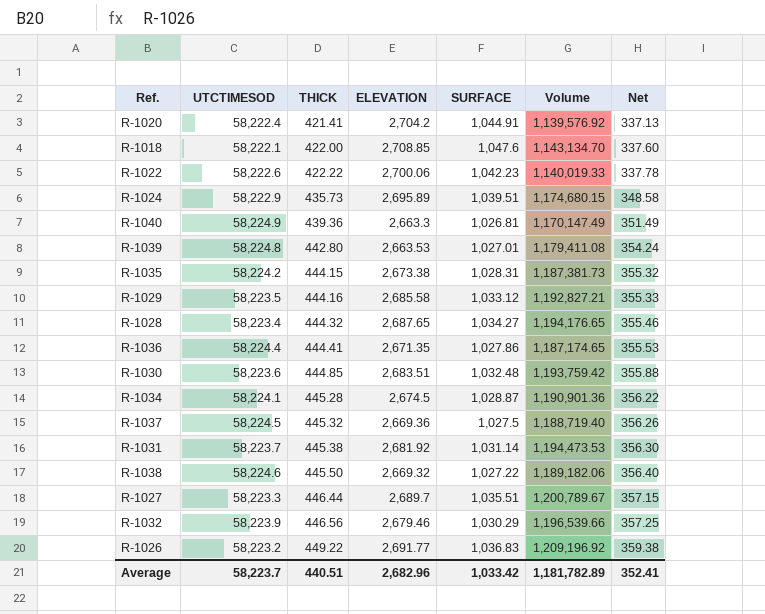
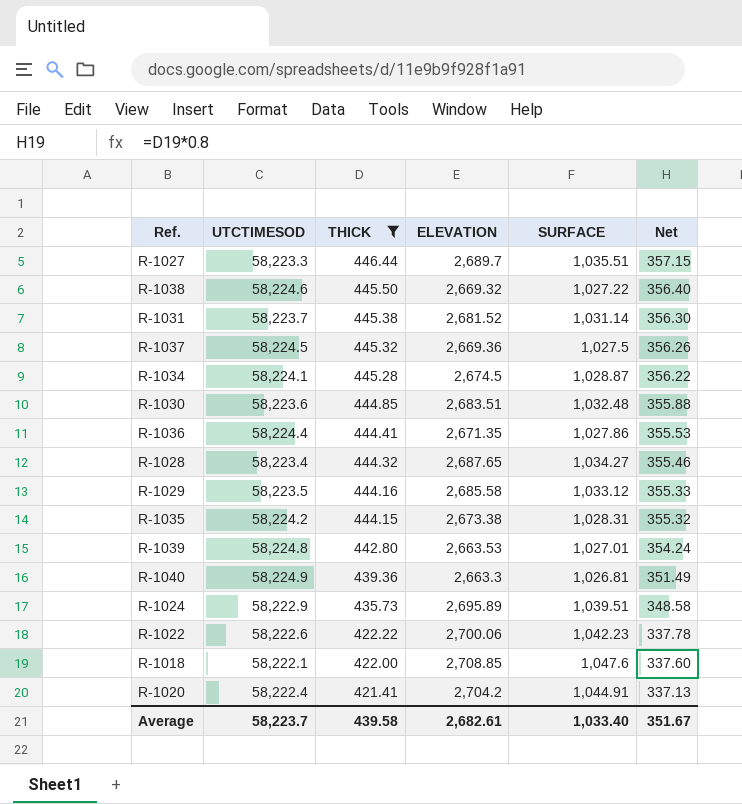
filter: none -> THICK <= 446.44
row order: THICK ascending -> THICK descending
column Volume | formula: [THICK] * [ELEVATION] -> none
R-1031 | ELEVATION: 2,681.92 -> 2,681.52
Average | THICK: 440.51 -> 439.58
Average | ELEVATION: 2,682.96 -> 2,682.61
Average | SURFACE: 1,033.42 -> 1,033.40
Average | Net: 352.41 -> 351.67

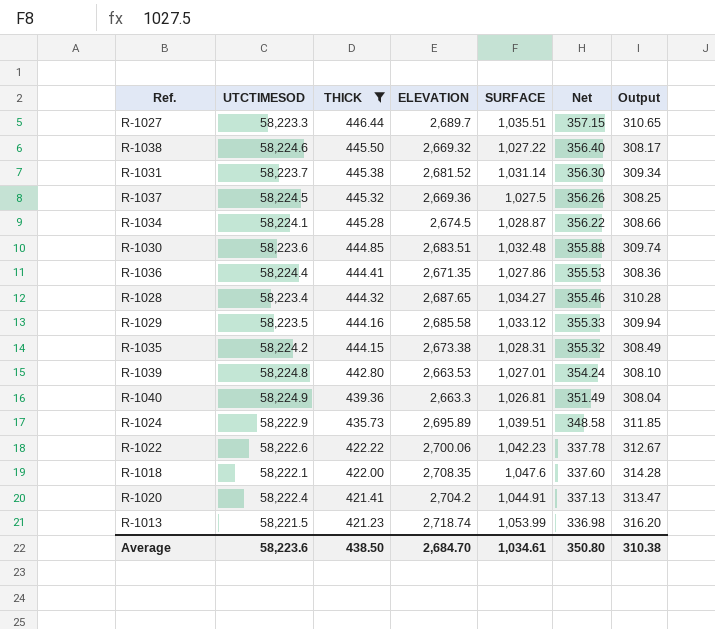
column Output | formula: none -> [SURFACE] * 0.3
R-1018 | ELEVATION: 2,708.85 -> 2,708.35
row R-1013: none -> 58,221.5 | 421.23 | 2,718.74 | 1,053.99 | 336.98 | 316.20
Average | UTCTIMESOD: 58,223.7 -> 58,223.6
Average | THICK: 439.58 -> 438.50
Average | ELEVATION: 2,682.61 -> 2,684.70
Average | SURFACE: 1,033.40 -> 1,034.61
Average | Net: 351.67 -> 350.80

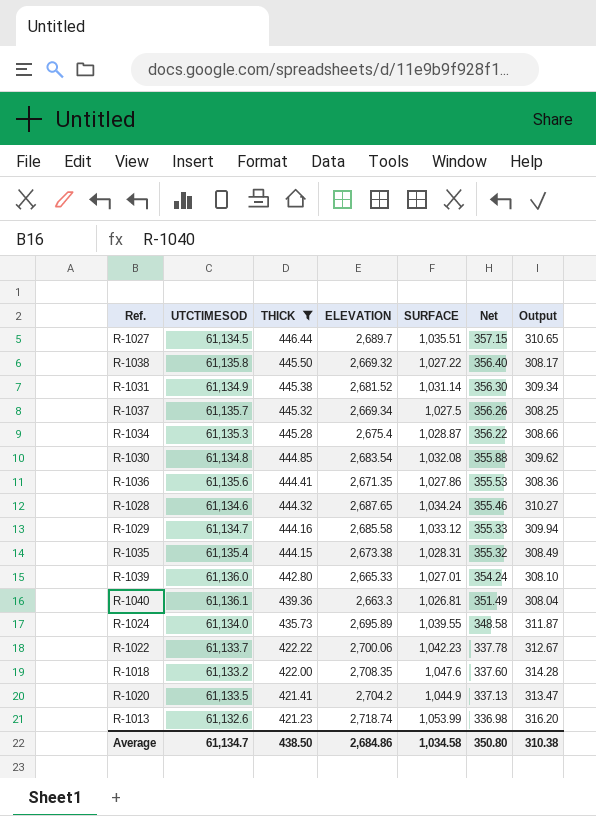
R-1027 | UTCTIMESOD: 58,223.3 -> 61,134.5
R-1038 | UTCTIMESOD: 58,224.6 -> 61,135.8
R-1031 | UTCTIMESOD: 58,223.7 -> 61,134.9
R-1037 | UTCTIMESOD: 58,224.5 -> 61,135.7
R-1037 | ELEVATION: 2,669.36 -> 2,669.34
R-1034 | UTCTIMESOD: 58,224.1 -> 61,135.3
R-1034 | ELEVATION: 2,674.5 -> 2,675.4
R-1030 | UTCTIMESOD: 58,223.6 -> 61,134.8
R-1030 | ELEVATION: 2,683.51 -> 2,683.54
R-1030 | SURFACE: 1,032.48 -> 1,032.08
R-1030 | Output: 309.74 -> 309.62
R-1036 | UTCTIMESOD: 58,224.4 -> 61,135.6
R-1028 | UTCTIMESOD: 58,223.4 -> 61,134.6
R-1028 | SURFACE: 1,034.27 -> 1,034.24
R-1028 | Output: 310.28 -> 310.27
R-1029 | UTCTIMESOD: 58,223.5 -> 61,134.7
R-1035 | UTCTIMESOD: 58,224.2 -> 61,135.4
R-1039 | UTCTIMESOD: 58,224.8 -> 61,136.0
R-1039 | ELEVATION: 2,663.53 -> 2,665.33
R-1040 | UTCTIMESOD: 58,224.9 -> 61,136.1
R-1024 | UTCTIMESOD: 58,222.9 -> 61,134.0
R-1024 | SURFACE: 1,039.51 -> 1,039.55
R-1024 | Output: 311.85 -> 311.87
R-1022 | UTCTIMESOD: 58,222.6 -> 61,133.7
R-1018 | UTCTIMESOD: 58,222.1 -> 61,133.2
R-1020 | UTCTIMESOD: 58,222.4 -> 61,133.5
R-1020 | SURFACE: 1,044.91 -> 1,044.9
R-1013 | UTCTIMESOD: 58,221.5 -> 61,132.6
Average | UTCTIMESOD: 58,223.6 -> 61,134.7
Average | ELEVATION: 2,684.70 -> 2,684.86
Average | SURFACE: 1,034.61 -> 1,034.58

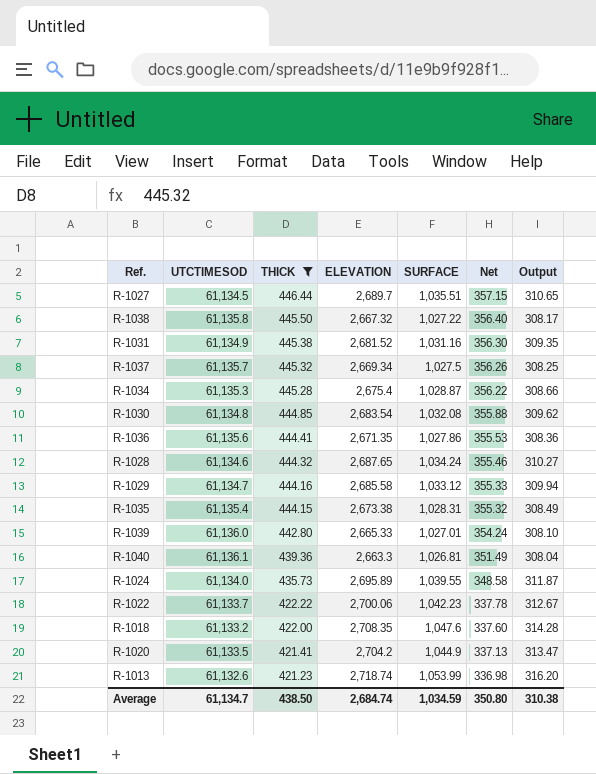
R-1038 | ELEVATION: 2,669.32 -> 2,667.32
R-1031 | SURFACE: 1,031.14 -> 1,031.16
R-1031 | Output: 309.34 -> 309.35
Average | ELEVATION: 2,684.86 -> 2,684.74
Average | SURFACE: 1,034.58 -> 1,034.59

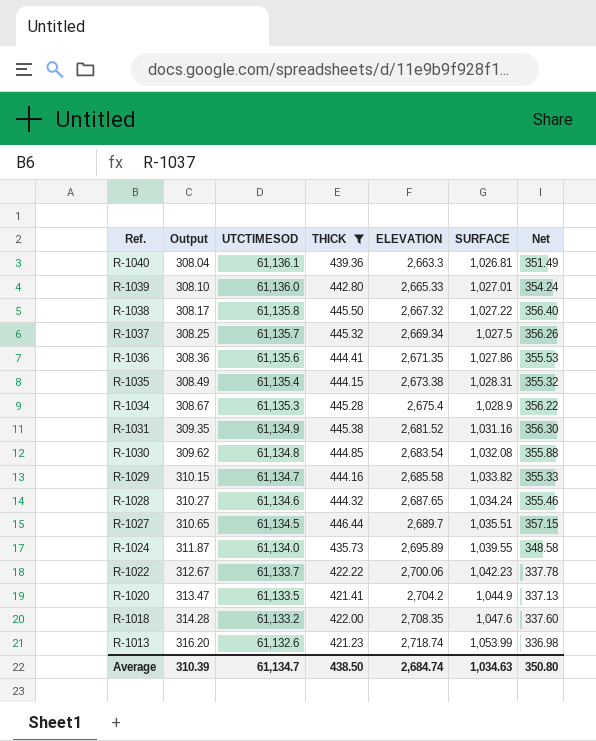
row order: THICK descending -> Ref. descending
column Output | position: 7 -> 2
R-1034 | Output: 308.66 -> 308.67
R-1034 | SURFACE: 1,028.87 -> 1,028.9
R-1029 | Output: 309.94 -> 310.15
R-1029 | SURFACE: 1,033.12 -> 1,033.82
Average | Output: 310.38 -> 310.39
Average | SURFACE: 1,034.59 -> 1,034.63

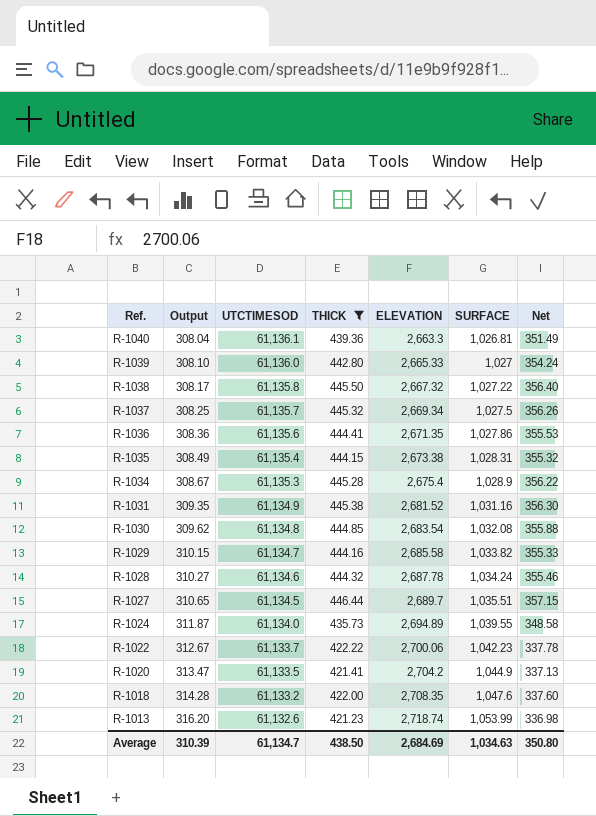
R-1039 | SURFACE: 1,027.01 -> 1,027
R-1028 | ELEVATION: 2,687.65 -> 2,687.78
R-1024 | ELEVATION: 2,695.89 -> 2,694.89
Average | ELEVATION: 2,684.74 -> 2,684.69

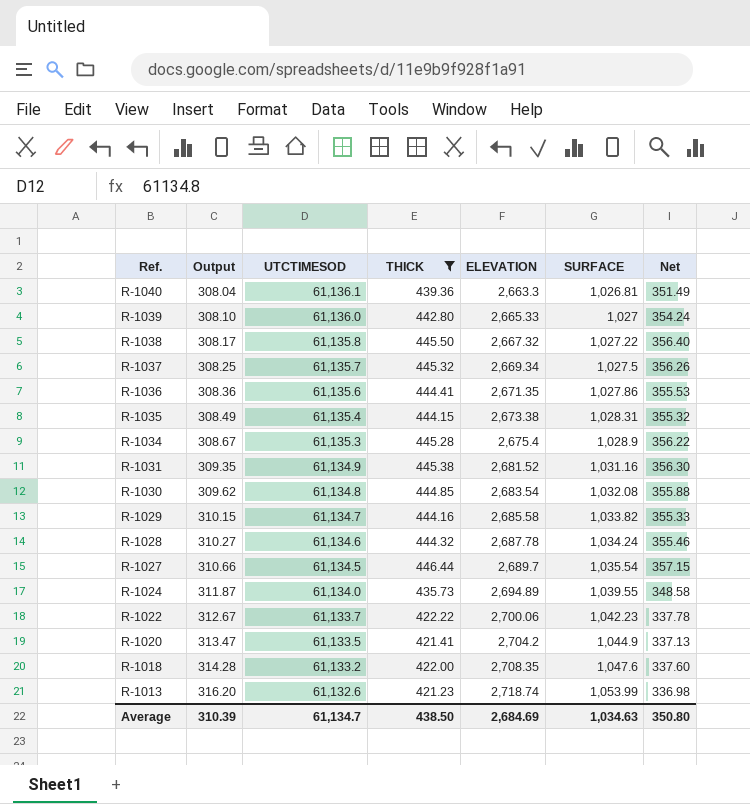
R-1027 | Output: 310.65 -> 310.66
R-1027 | SURFACE: 1,035.51 -> 1,035.54

